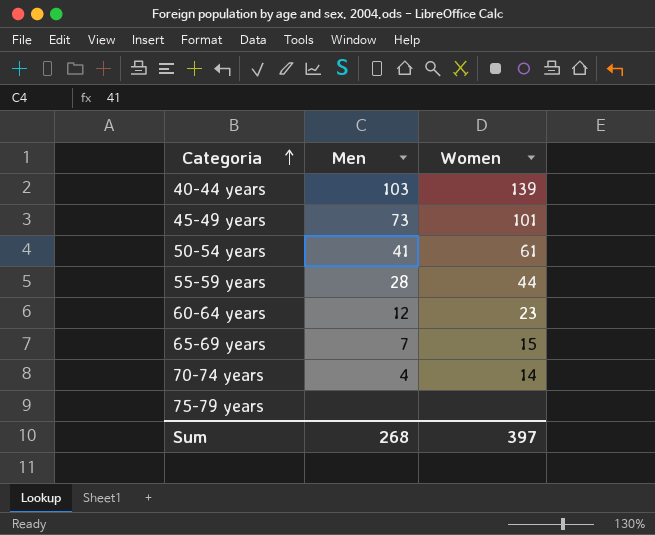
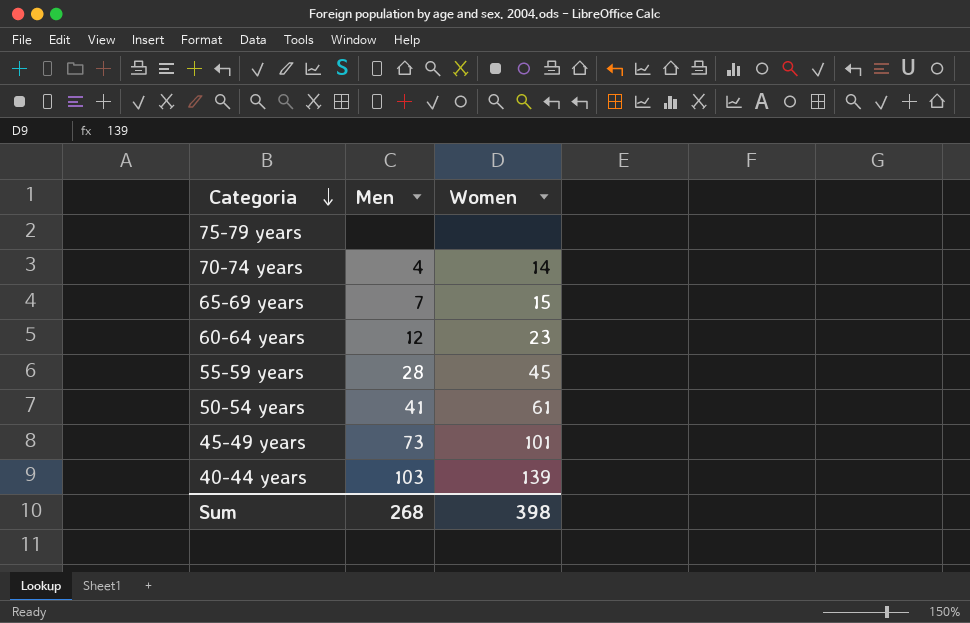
row order: Categoria ascending -> Categoria descending
55-59 years | Women: 44 -> 45
Sum | Women: 397 -> 398

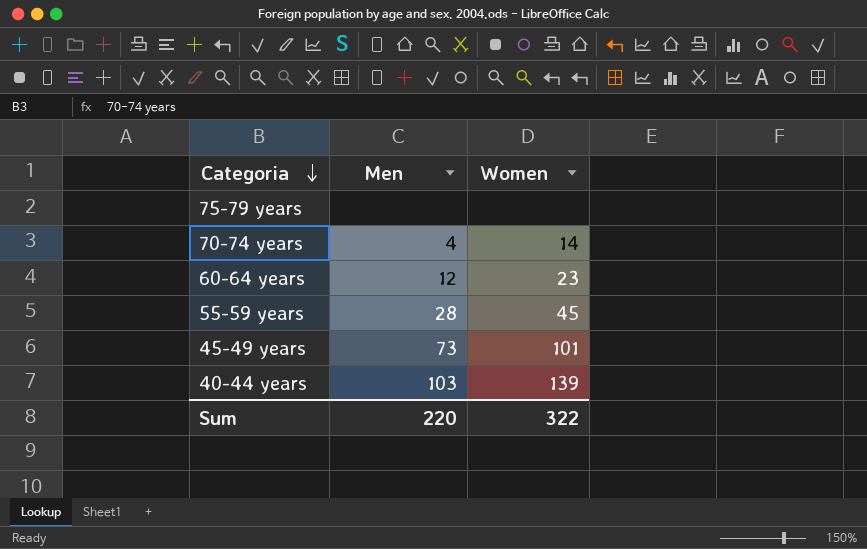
row 65-69 years: 7 | 15 -> none
row 50-54 years: 41 | 61 -> none
Sum | Men: 268 -> 220
Sum | Women: 398 -> 322

